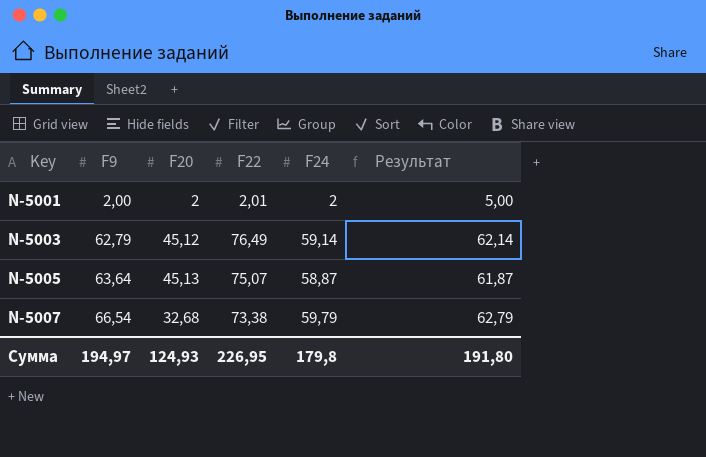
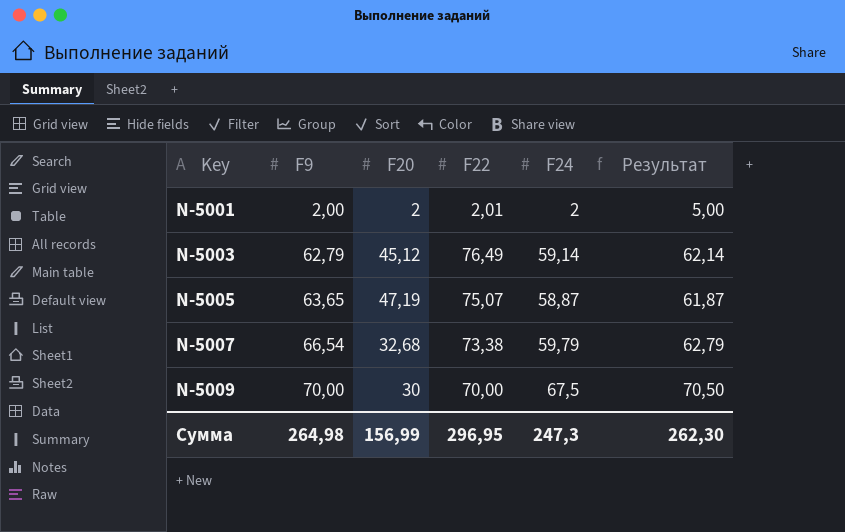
N-5005 | F9: 63,64 -> 63,65
N-5005 | F20: 45,13 -> 47,19
row N-5009: none -> 70,00 | 30 | 70,00 | 67,5 | 70,50
Сумма | F9: 194,97 -> 264,98
Сумма | F20: 124,93 -> 156,99
Сумма | F22: 226,95 -> 296,95
Сумма | F24: 179,8 -> 247,3
Сумма | Результат: 191,80 -> 262,30

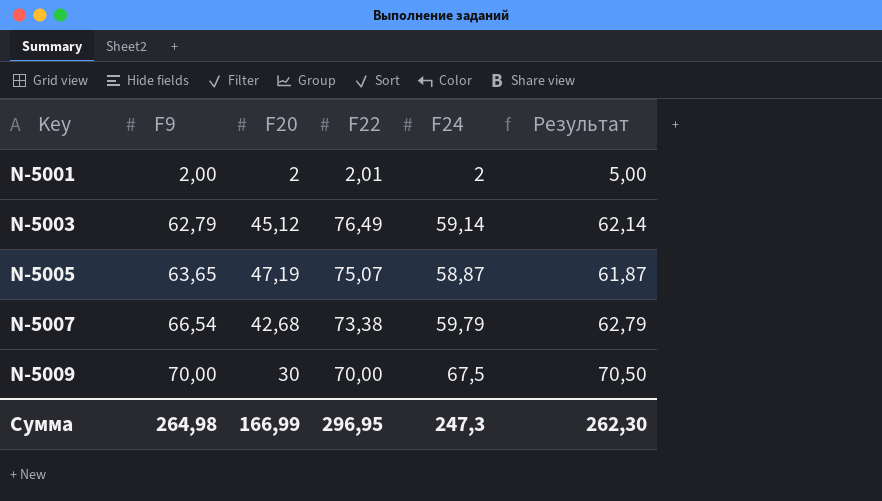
N-5007 | F20: 32,68 -> 42,68
Сумма | F20: 156,99 -> 166,99

